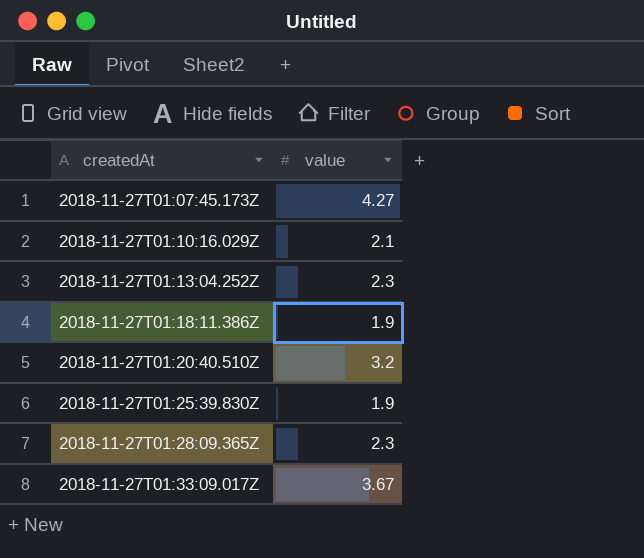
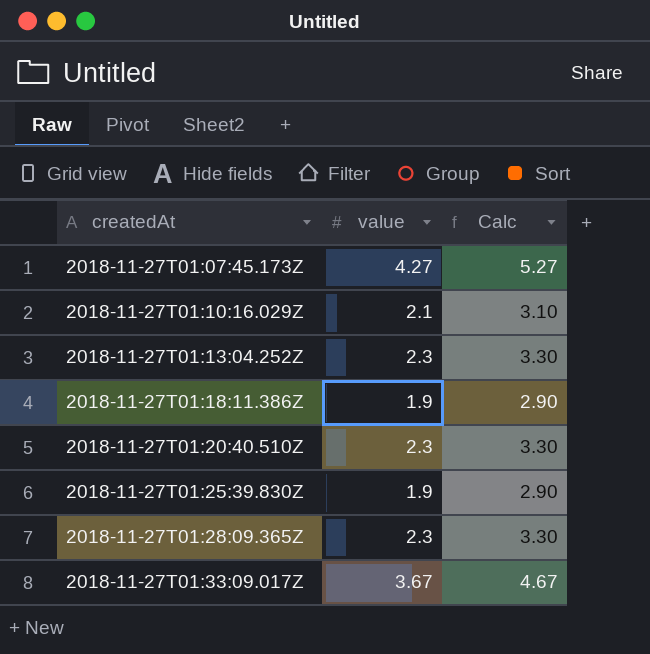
column Calc | formula: none -> [value] + 1
2018-11-27T01:20:40.510Z | value: 3.2 -> 2.3

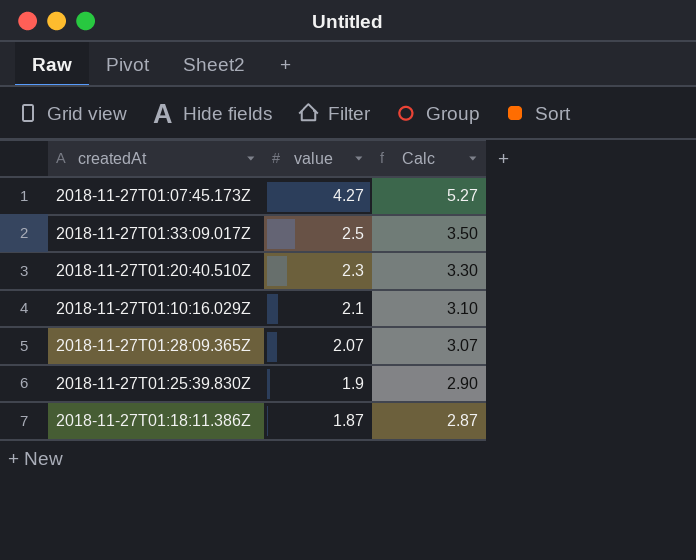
row order: createdAt ascending -> value descending
row 2018-11-27T01:13:04.252Z: 2.3 | 3.30 -> none
2018-11-27T01:33:09.017Z | value: 3.67 -> 2.5
2018-11-27T01:33:09.017Z | Calc: 4.67 -> 3.50
2018-11-27T01:28:09.365Z | value: 2.3 -> 2.07
2018-11-27T01:28:09.365Z | Calc: 3.30 -> 3.07
2018-11-27T01:18:11.386Z | value: 1.9 -> 1.87
2018-11-27T01:18:11.386Z | Calc: 2.90 -> 2.87

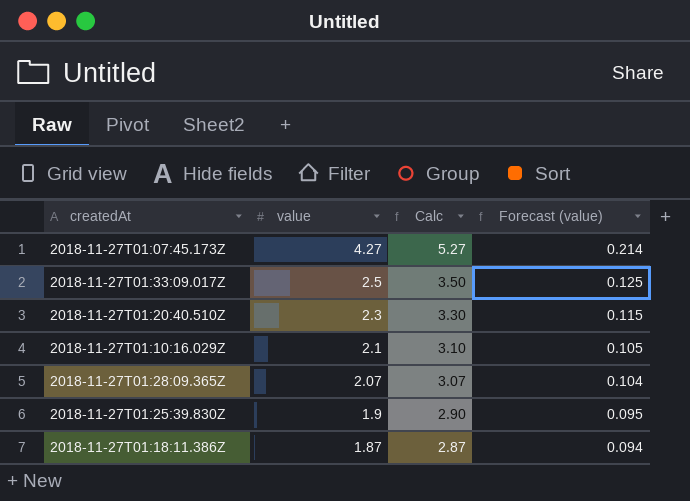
column Forecast (value) | formula: none -> [value] * 0.05

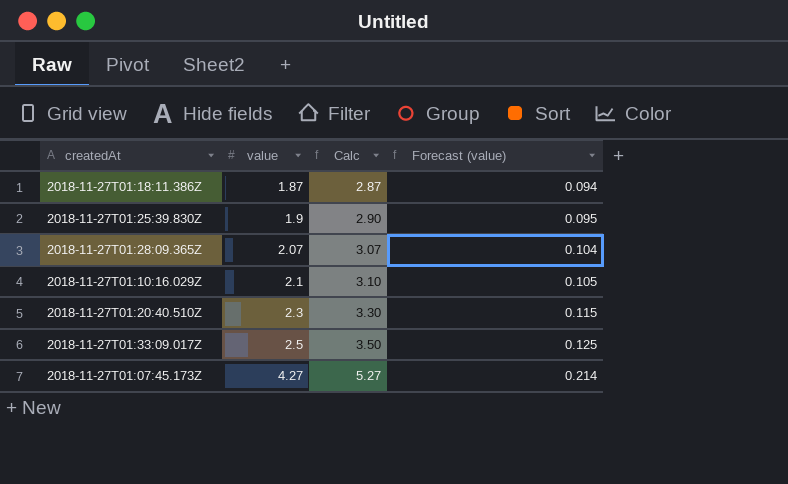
row order: value descending -> value ascending

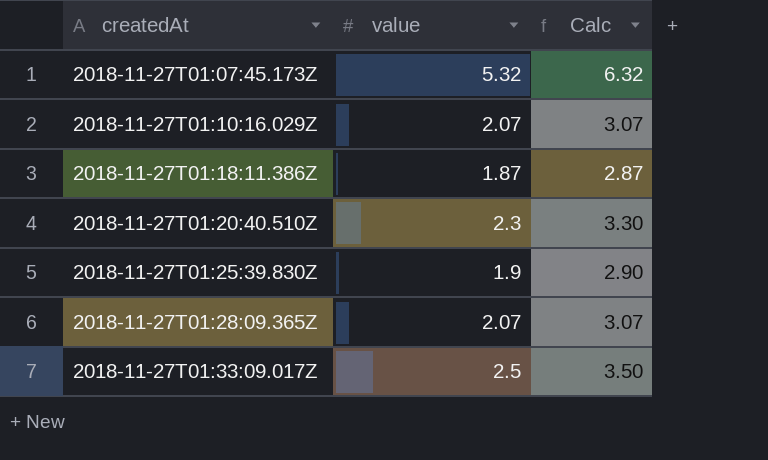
row order: value ascending -> createdAt ascending
column Forecast (value) | formula: [value] * 0.05 -> none
2018-11-27T01:07:45.173Z | value: 4.27 -> 5.32
2018-11-27T01:07:45.173Z | Calc: 5.27 -> 6.32
2018-11-27T01:10:16.029Z | value: 2.1 -> 2.07
2018-11-27T01:10:16.029Z | Calc: 3.10 -> 3.07

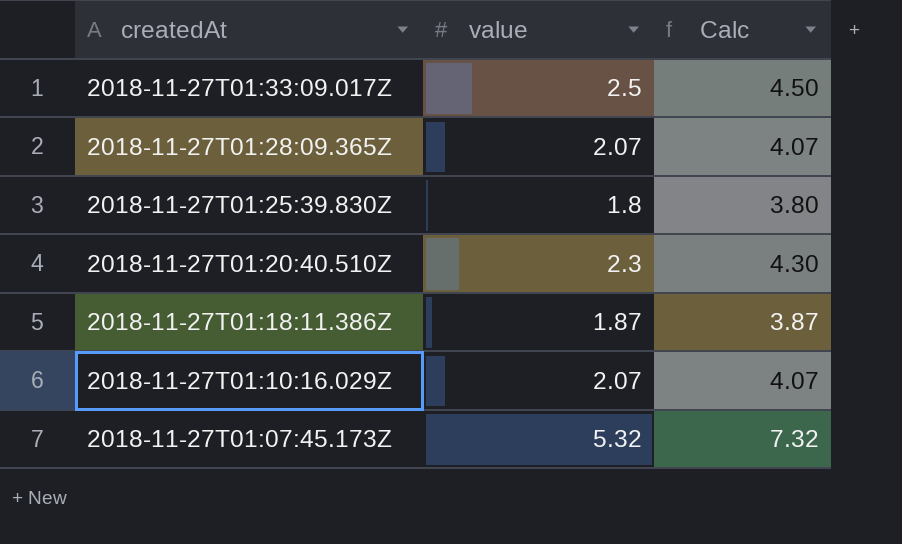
row order: createdAt ascending -> createdAt descending
column Calc | formula: [value] + 1 -> [value] + 2
2018-11-27T01:25:39.830Z | value: 1.9 -> 1.8

